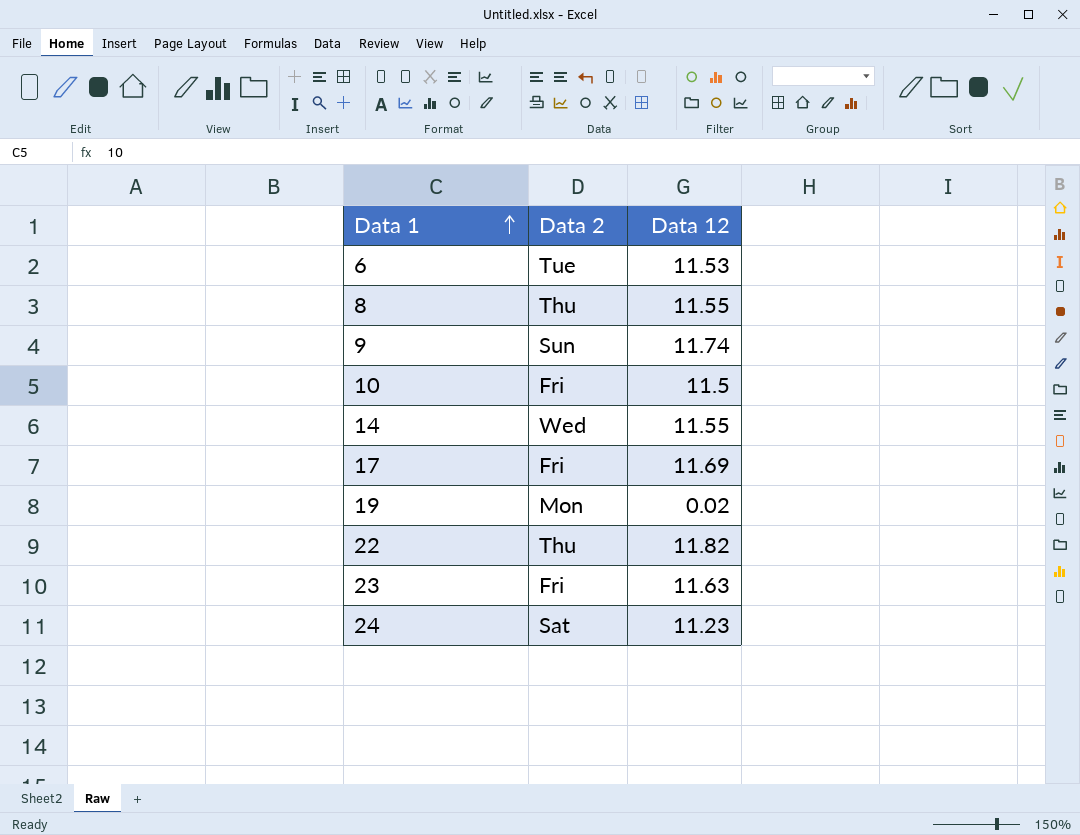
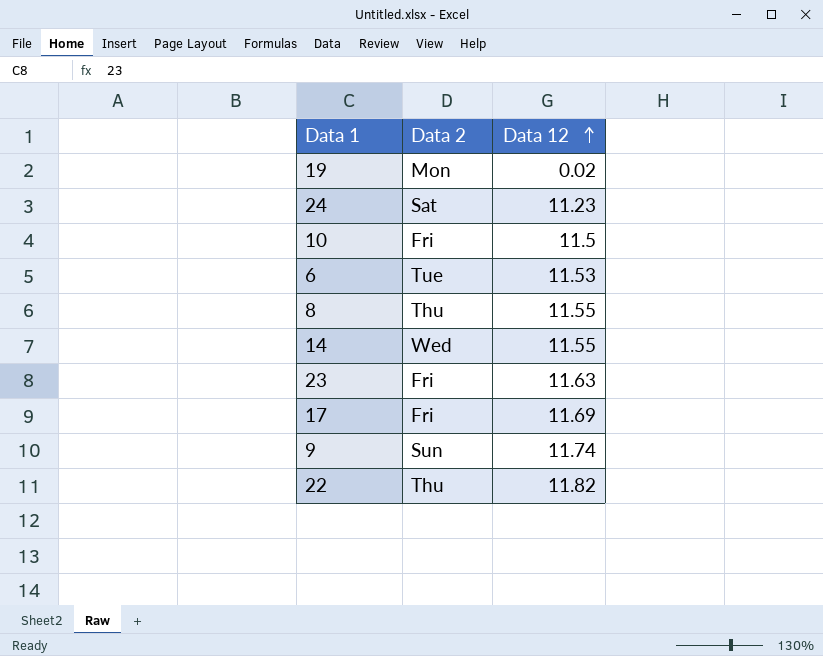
row order: Data 1 ascending -> Data 12 ascending

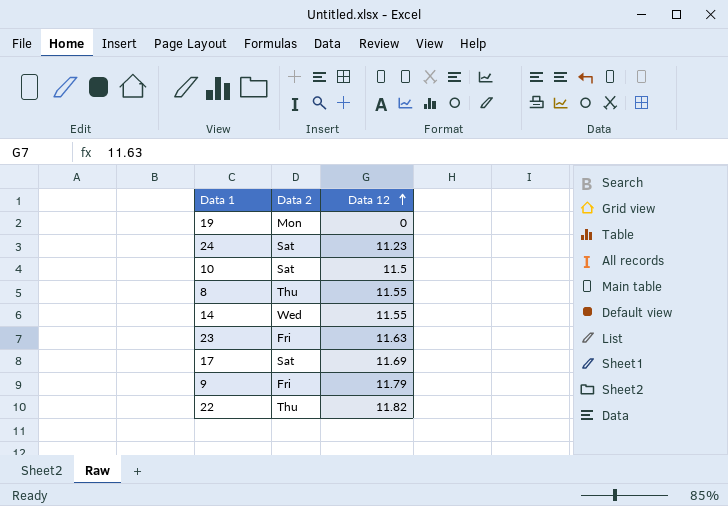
row 6: Tue | 11.53 -> none
19 | Data 12: 0.02 -> 0
10 | Data 2: Fri -> Sat
17 | Data 2: Fri -> Sat
9 | Data 2: Sun -> Fri
9 | Data 12: 11.74 -> 11.79

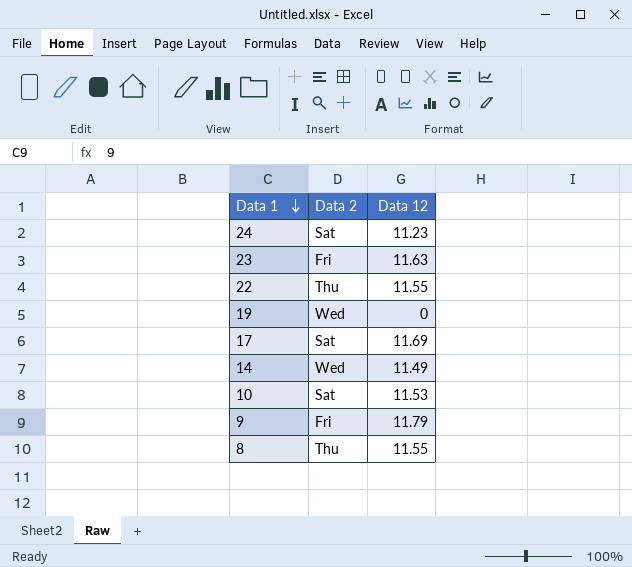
row order: Data 12 ascending -> Data 1 descending
22 | Data 12: 11.82 -> 11.55
19 | Data 2: Mon -> Wed
14 | Data 12: 11.55 -> 11.49
10 | Data 12: 11.5 -> 11.53

